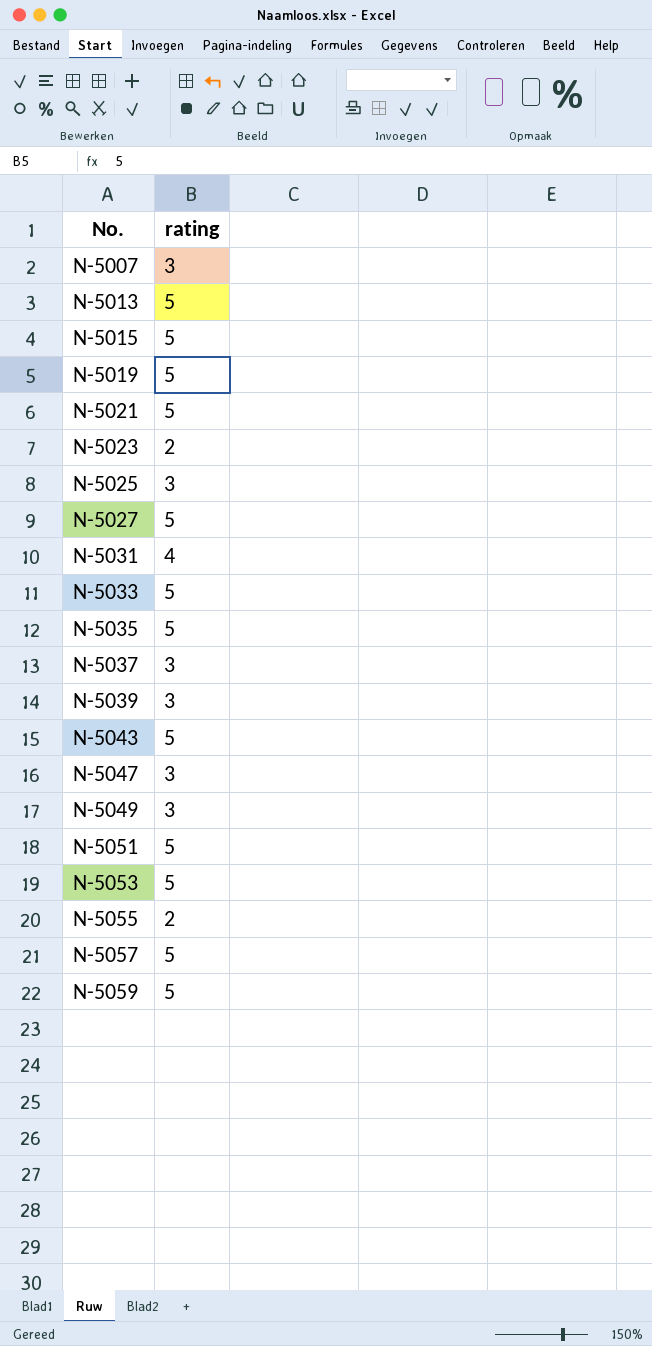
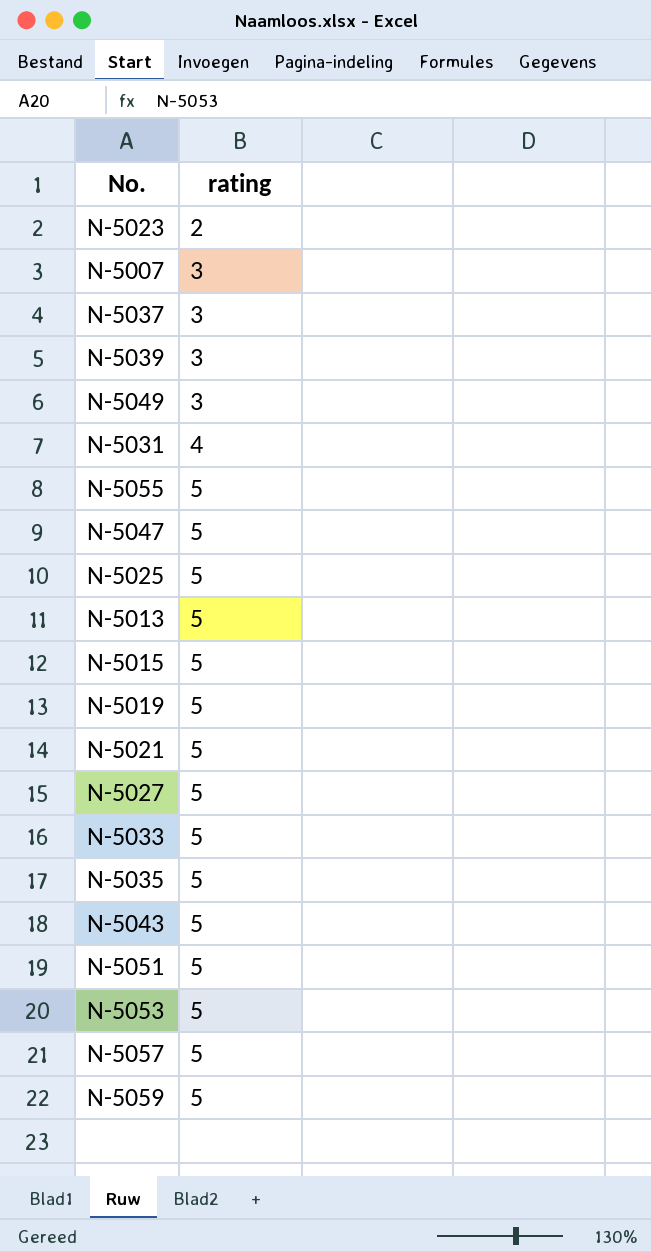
row order: No. ascending -> rating ascending
N-5055 | rating: 2 -> 5
N-5047 | rating: 3 -> 5
N-5025 | rating: 3 -> 5

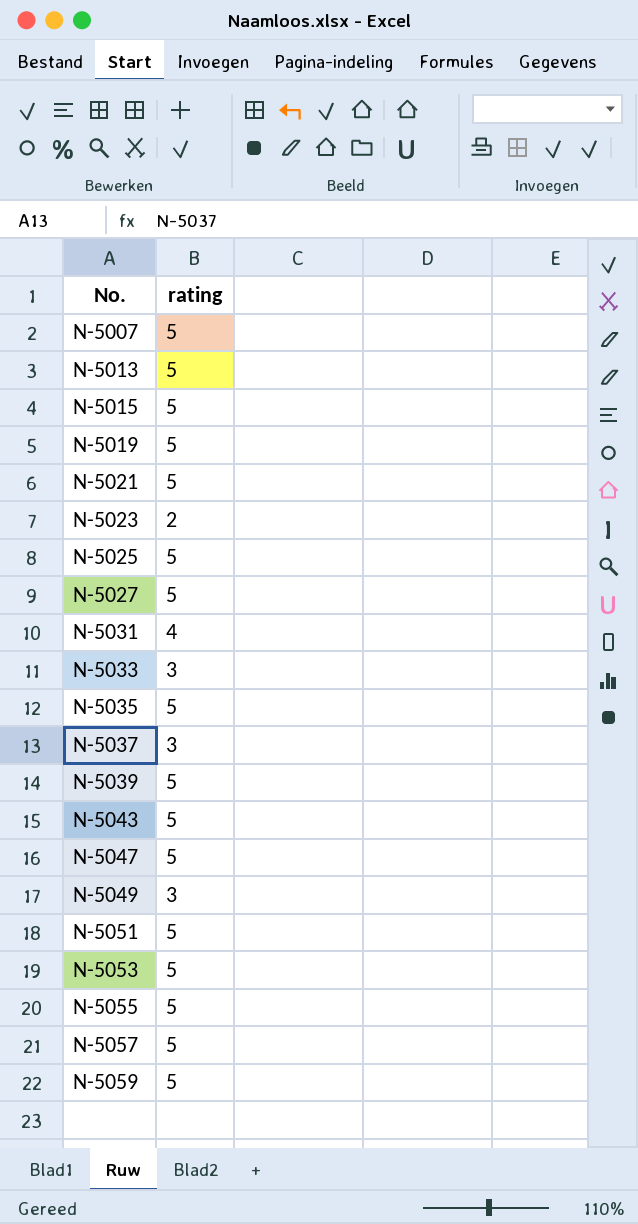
row order: rating ascending -> No. ascending
N-5007 | rating: 3 -> 5
N-5033 | rating: 5 -> 3
N-5039 | rating: 3 -> 5

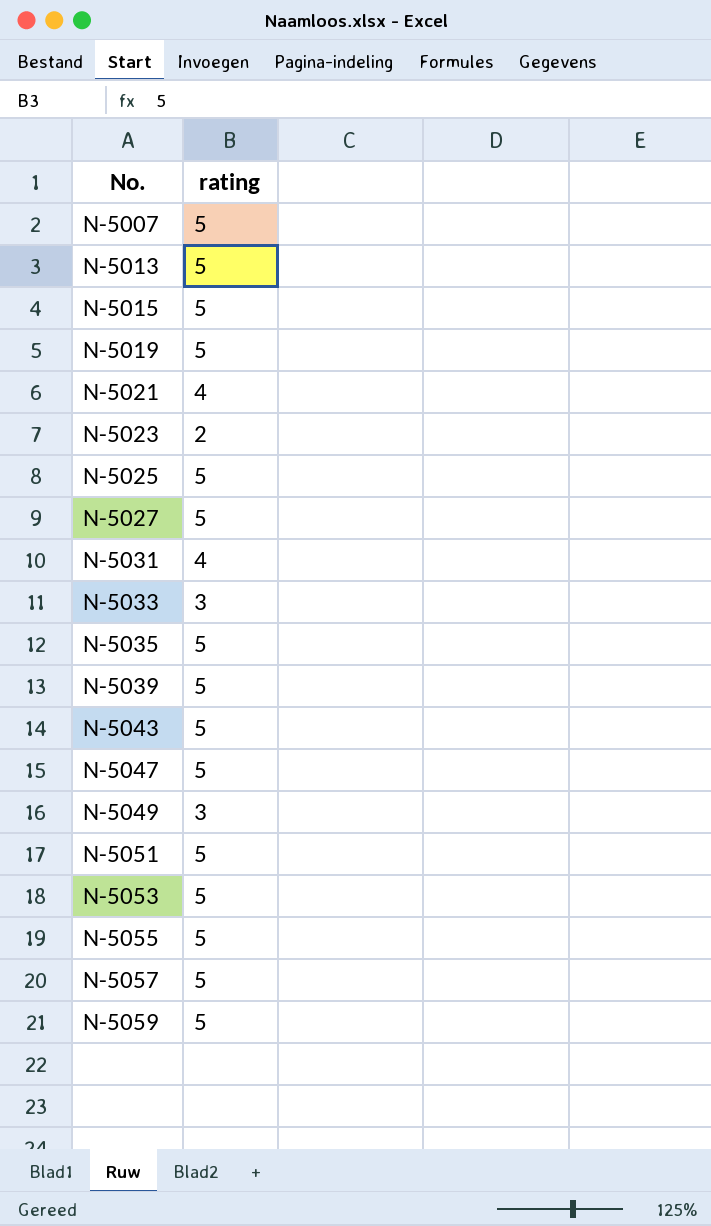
row N-5037: 3 -> none
N-5021 | rating: 5 -> 4

